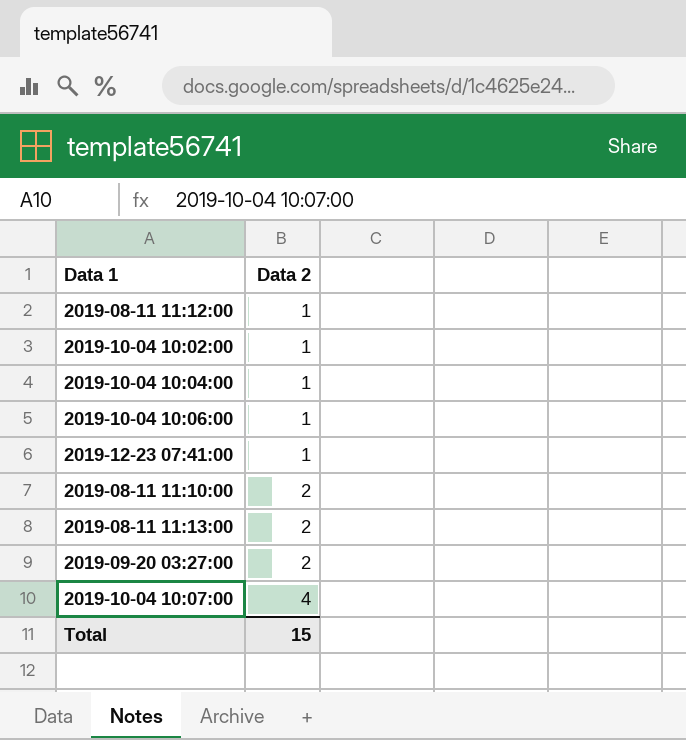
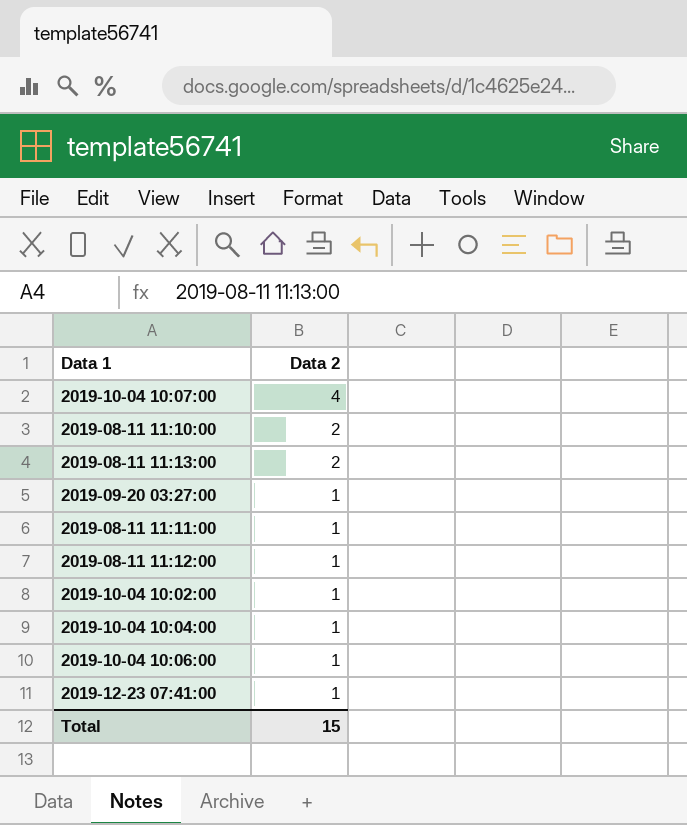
row order: Data 2 ascending -> Data 2 descending
2019-09-20 03:27:00 | Data 2: 2 -> 1
row 2019-08-11 11:11:00: none -> 1

